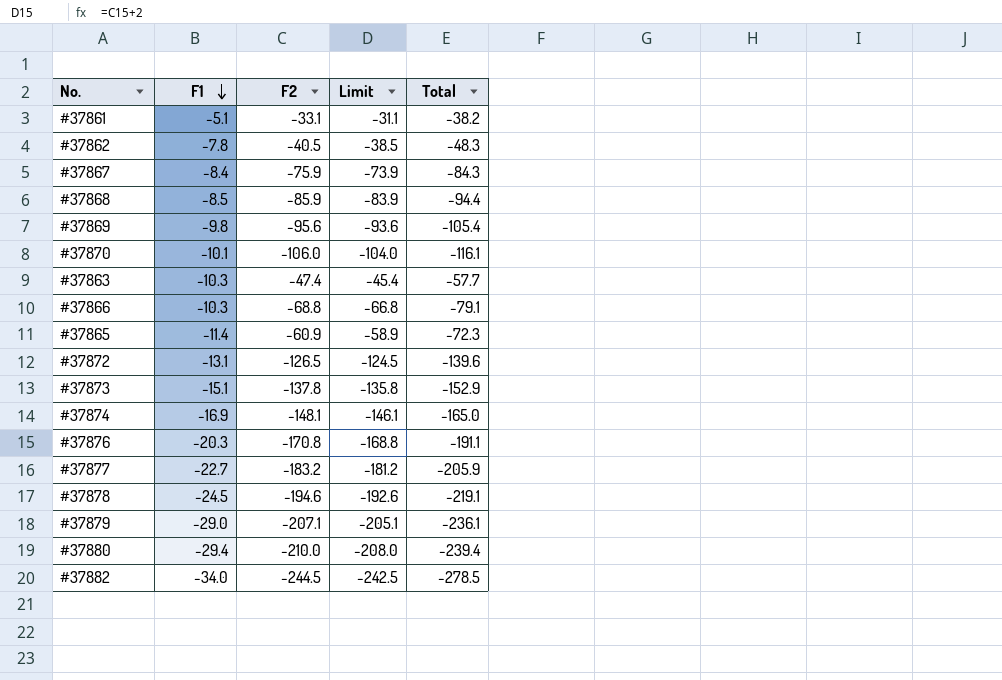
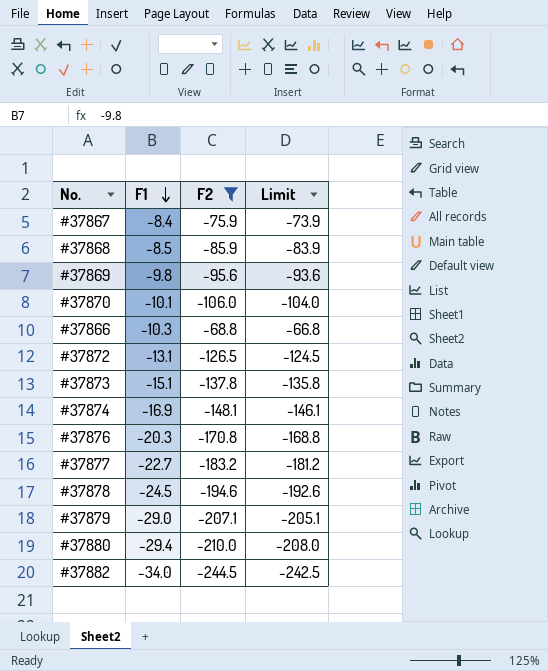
filter: none -> F2 <= -68.8
column Total | formula: [F1] + [F2] -> none

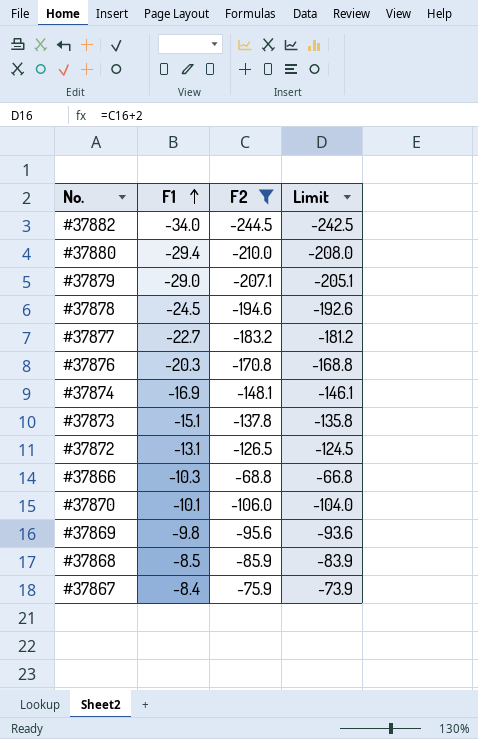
row order: F1 descending -> F1 ascending

